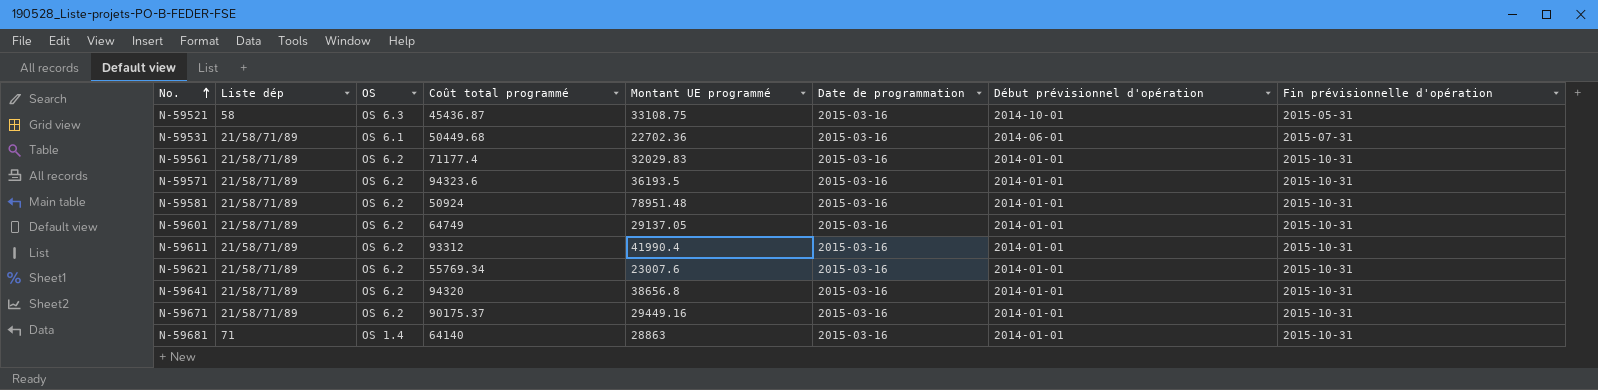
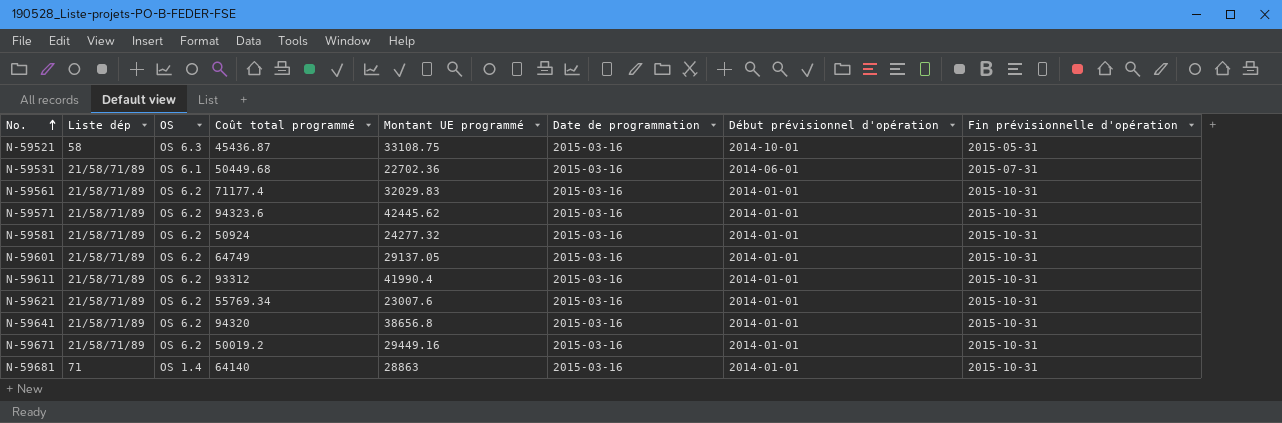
N-59571 | Montant UE programmé: 36193.5 -> 42445.62
N-59581 | Montant UE programmé: 78951.48 -> 24277.32
N-59671 | Coût total programmé: 90175.37 -> 50019.2

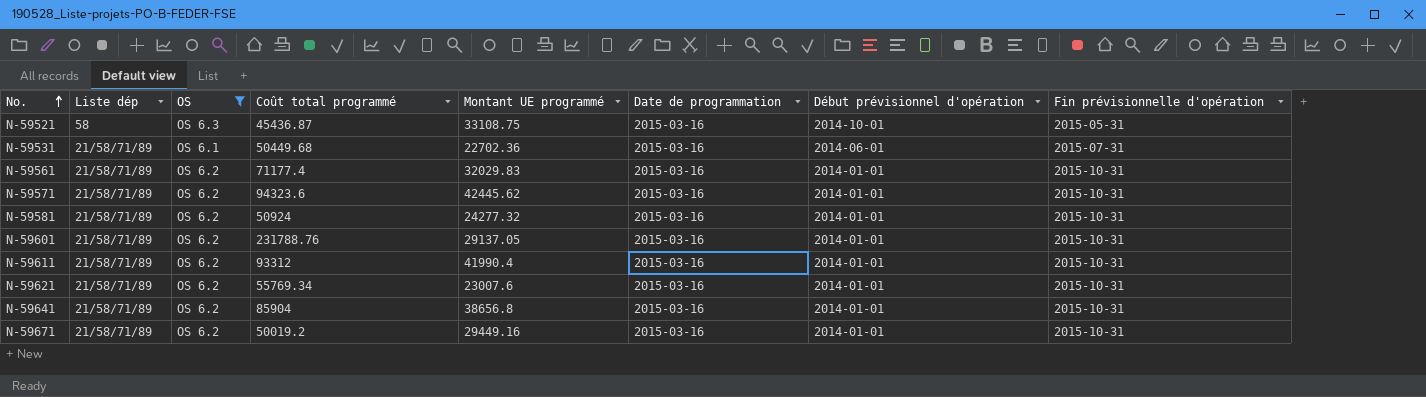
filter: none -> OS != OS 1.4
N-59601 | Coût total programmé: 64749 -> 231788.76
N-59641 | Coût total programmé: 94320 -> 85904

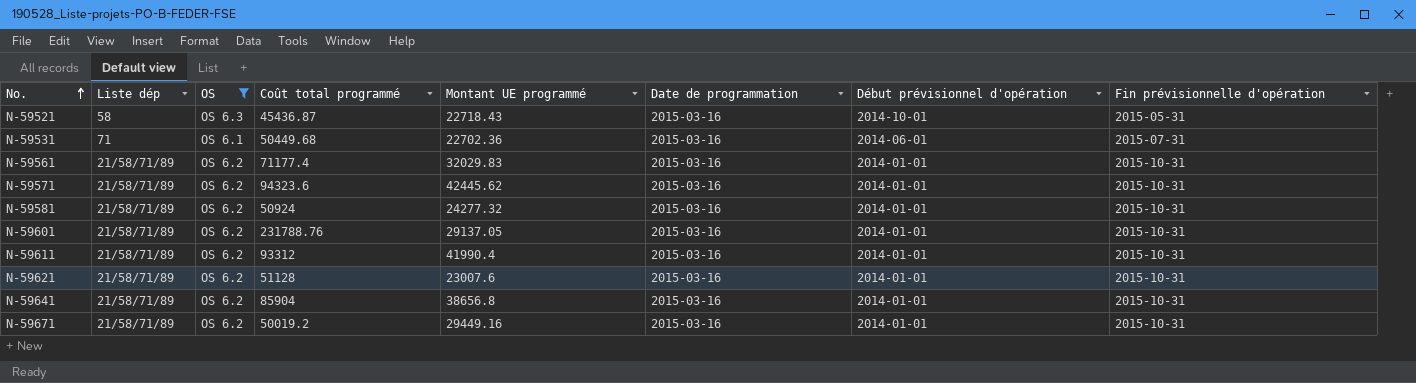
N-59521 | Montant UE programmé: 33108.75 -> 22718.43
N-59531 | Liste dép: 21/58/71/89 -> 71
N-59621 | Coût total programmé: 55769.34 -> 51128

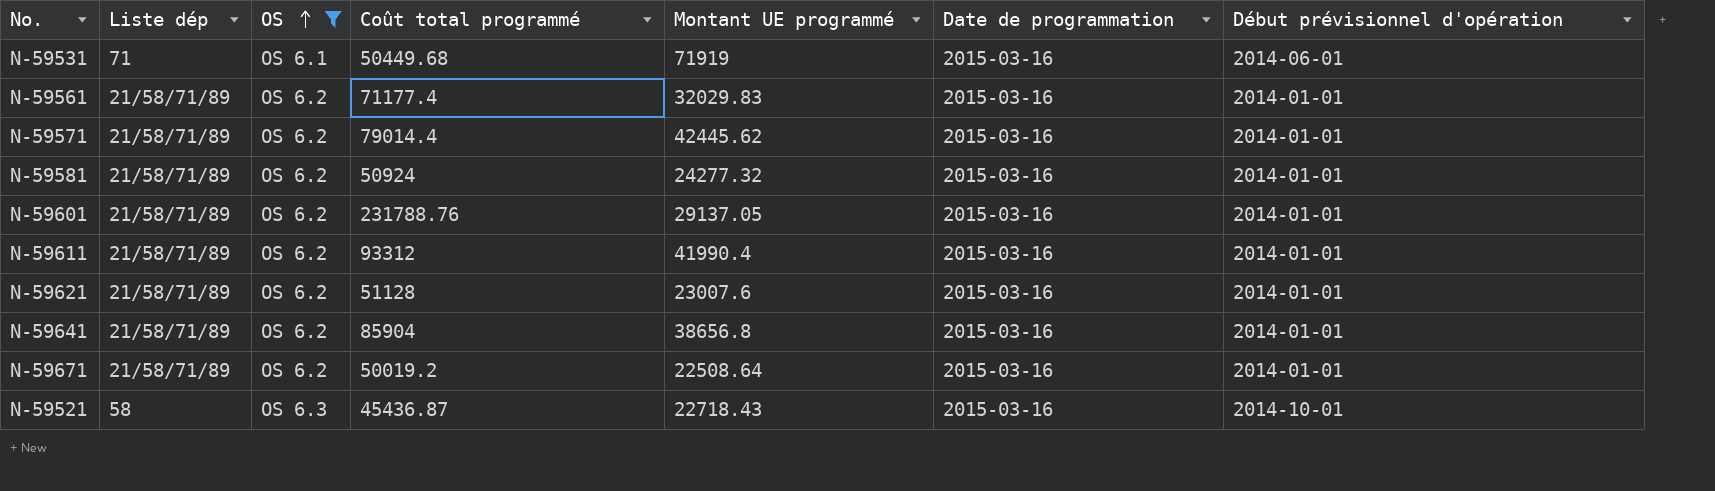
row order: No. ascending -> OS ascending
column Fin prévisionnelle d'opération | position: 8 -> none
N-59531 | Montant UE programmé: 22702.36 -> 71919
N-59571 | Coût total programmé: 94323.6 -> 79014.4
N-59671 | Montant UE programmé: 29449.16 -> 22508.64

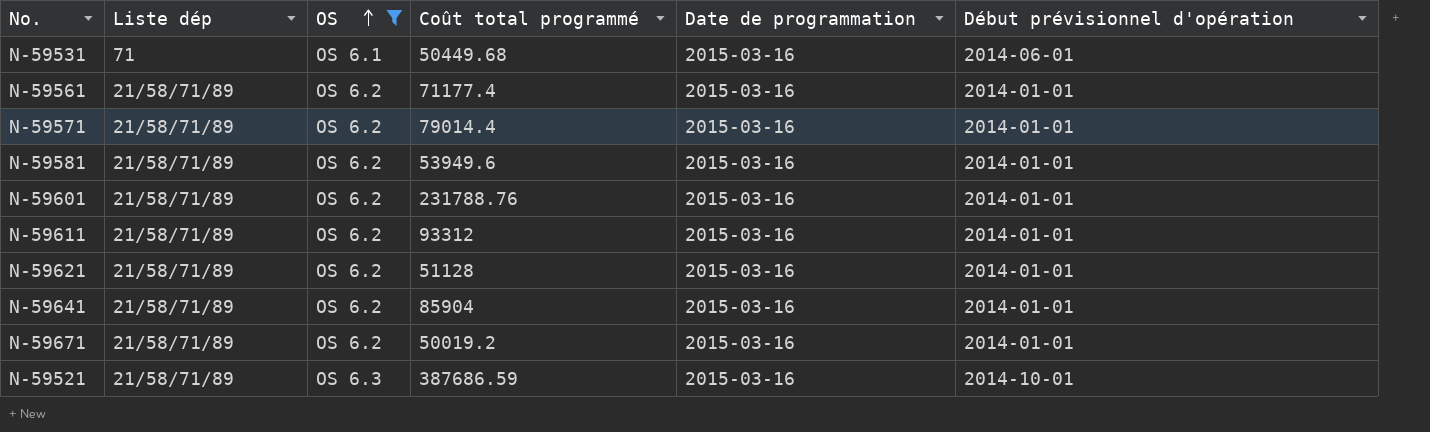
column Montant UE programmé | position: 5 -> none
N-59581 | Coût total programmé: 50924 -> 53949.6
N-59521 | Liste dép: 58 -> 21/58/71/89
N-59521 | Coût total programmé: 45436.87 -> 387686.59

